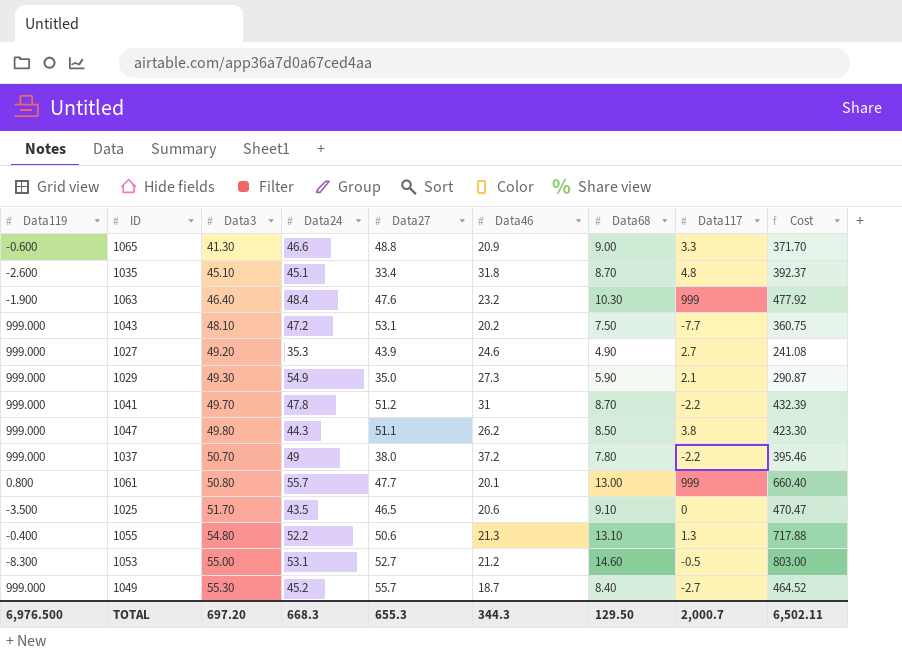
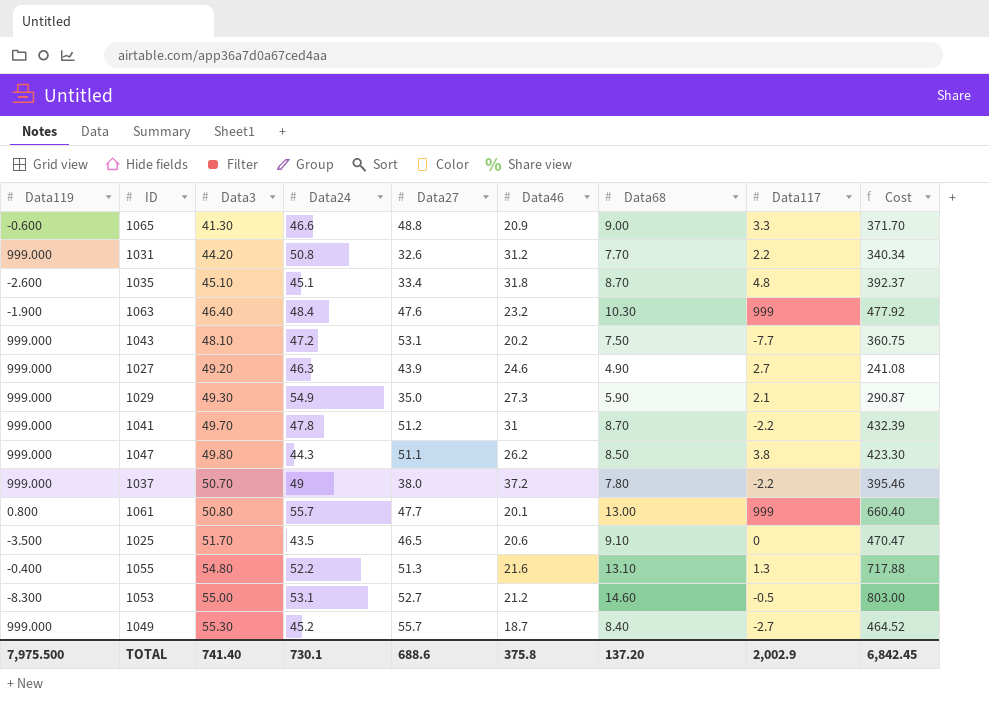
row 1031: none -> 999.000 | 44.20 | 50.8 | 32.6 | 31.2 | 7.70 | 2.2 | 340.34
1027 | Data24: 35.3 -> 46.3
1055 | Data27: 50.6 -> 51.3
1055 | Data46: 21.3 -> 21.6
TOTAL | Data119: 6,976.500 -> 7,975.500
TOTAL | Data3: 697.20 -> 741.40
TOTAL | Data24: 668.3 -> 730.1
TOTAL | Data27: 655.3 -> 688.6
TOTAL | Data46: 344.3 -> 375.8
TOTAL | Data68: 129.50 -> 137.20
TOTAL | Data117: 2,000.7 -> 2,002.9
TOTAL | Cost: 6,502.11 -> 6,842.45

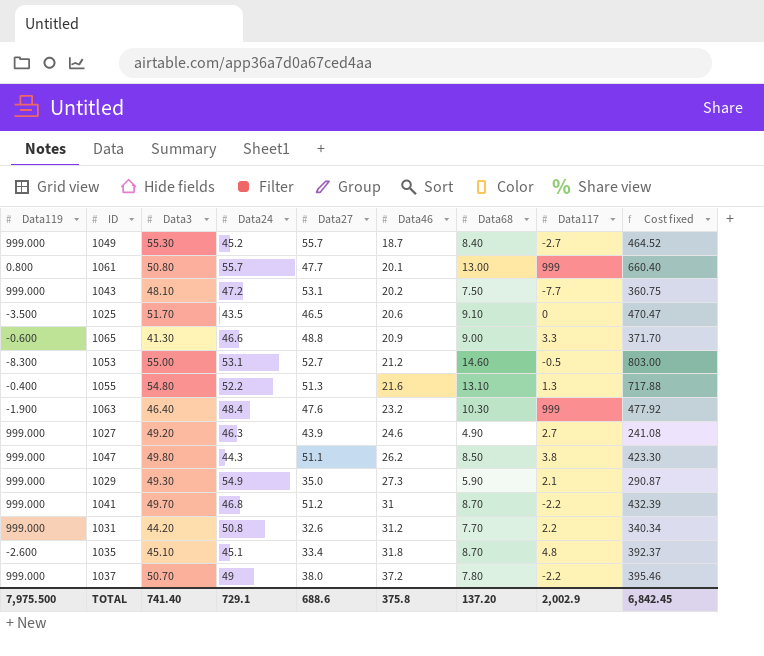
row order: Data3 ascending -> Data46 ascending
column name: Cost -> Cost fixed
1041 | Data24: 47.8 -> 46.8
TOTAL | Data24: 730.1 -> 729.1

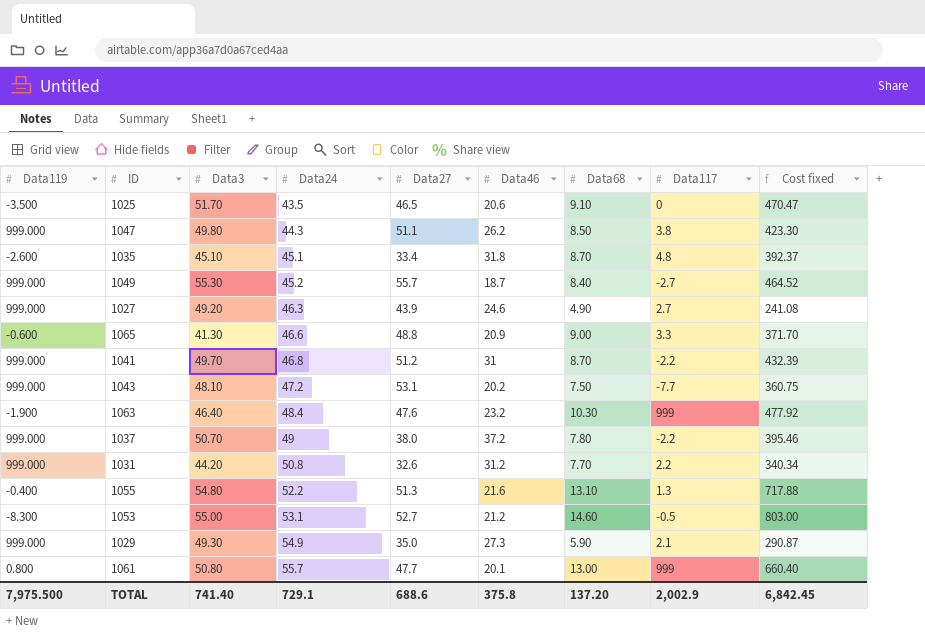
row order: Data46 ascending -> Data24 ascending

